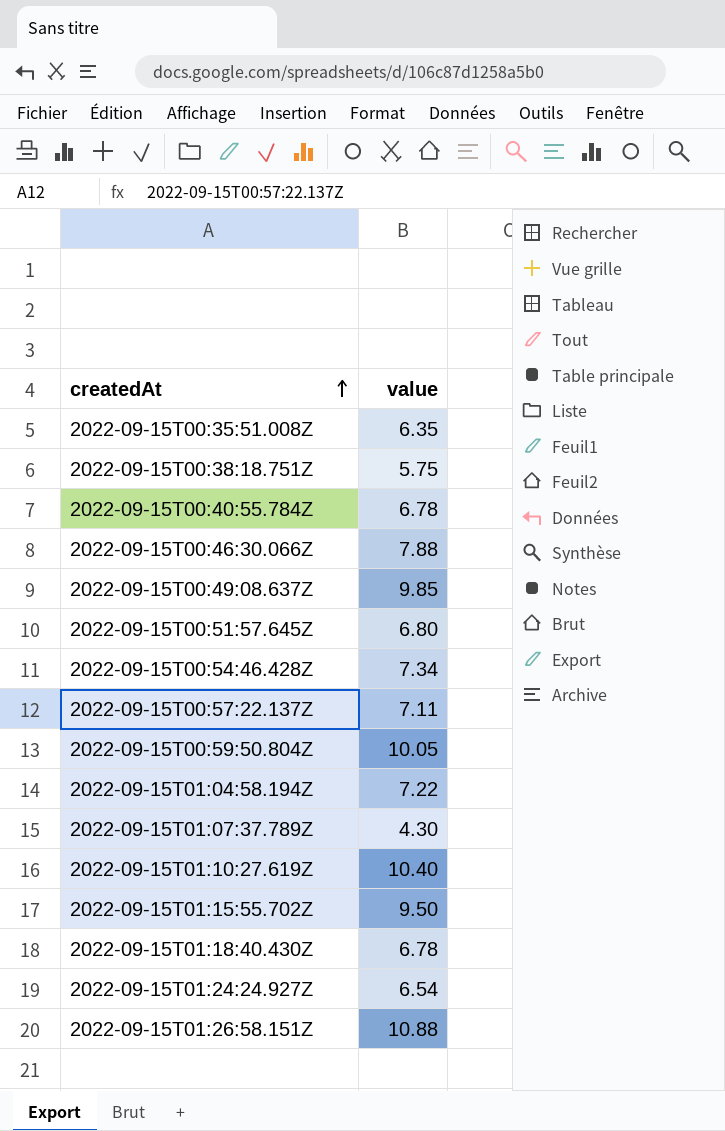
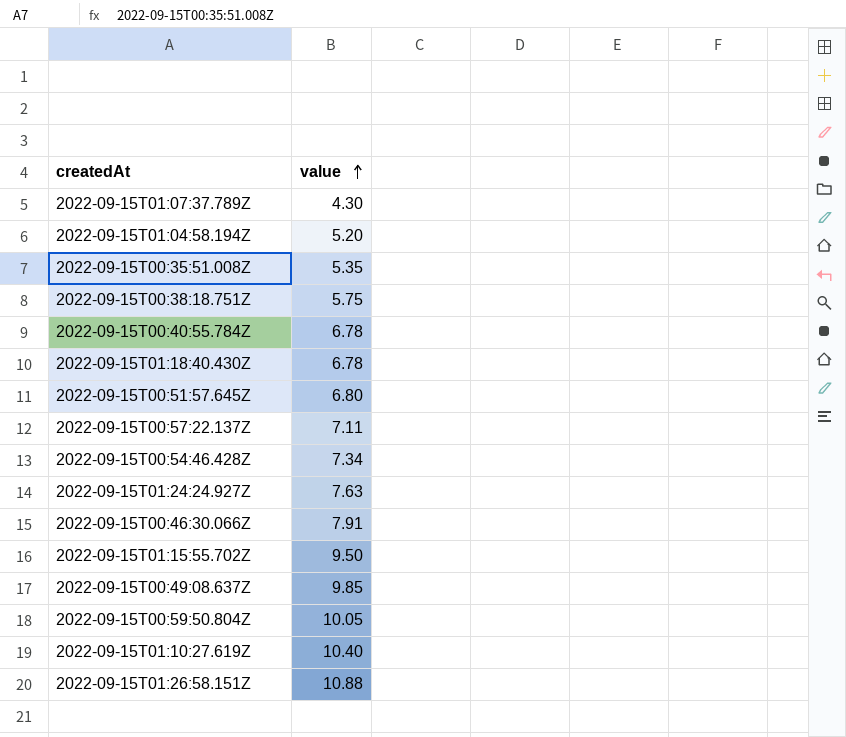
row order: createdAt ascending -> value ascending
2022-09-15T01:04:58.194Z | value: 7.22 -> 5.20
2022-09-15T00:35:51.008Z | value: 6.35 -> 5.35
2022-09-15T01:24:24.927Z | value: 6.54 -> 7.63
2022-09-15T00:46:30.066Z | value: 7.88 -> 7.91

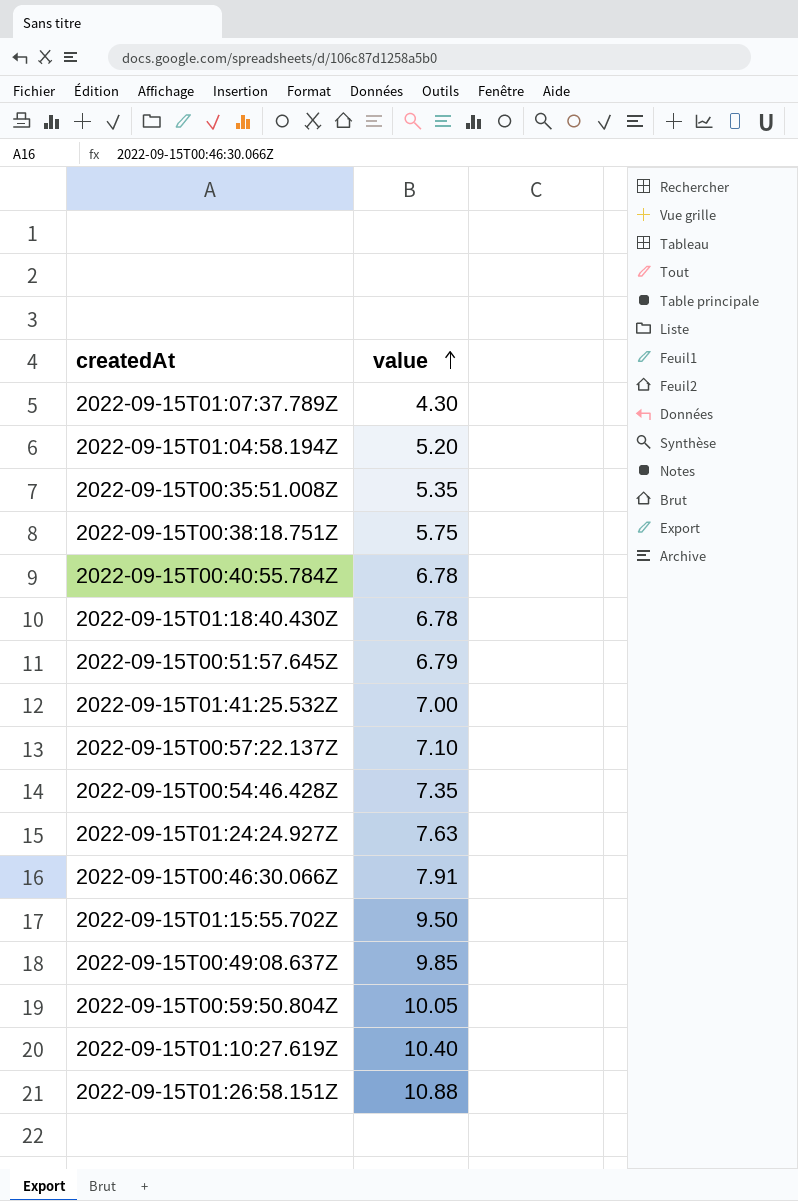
2022-09-15T00:51:57.645Z | value: 6.80 -> 6.79
row 2022-09-15T01:41:25.532Z: none -> 7.00
2022-09-15T00:57:22.137Z | value: 7.11 -> 7.10
2022-09-15T00:54:46.428Z | value: 7.34 -> 7.35

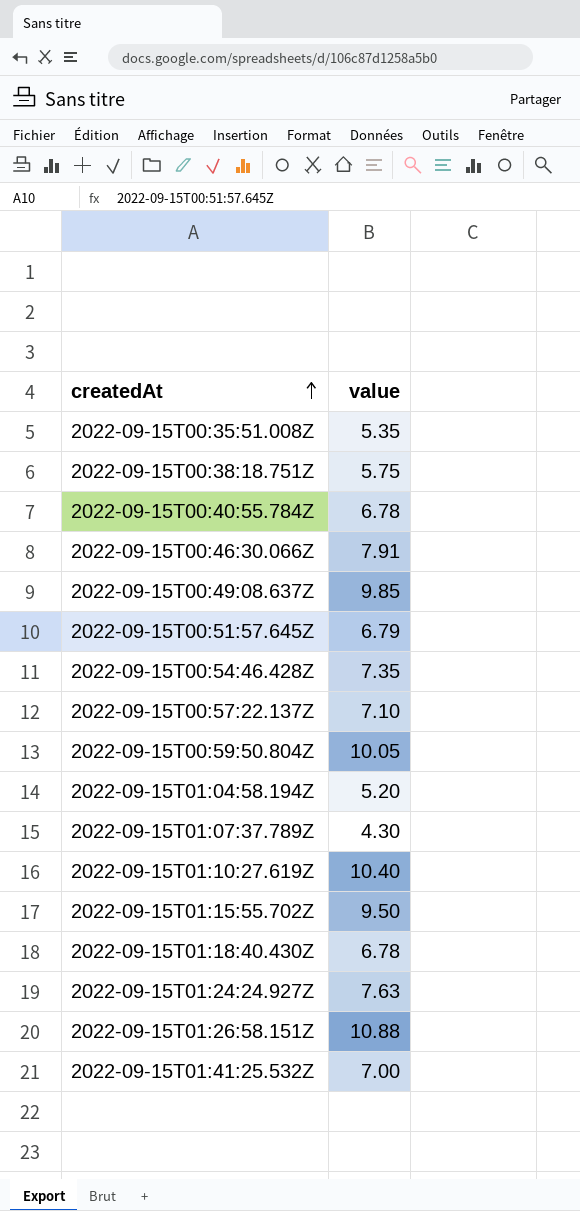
row order: value ascending -> createdAt ascending

